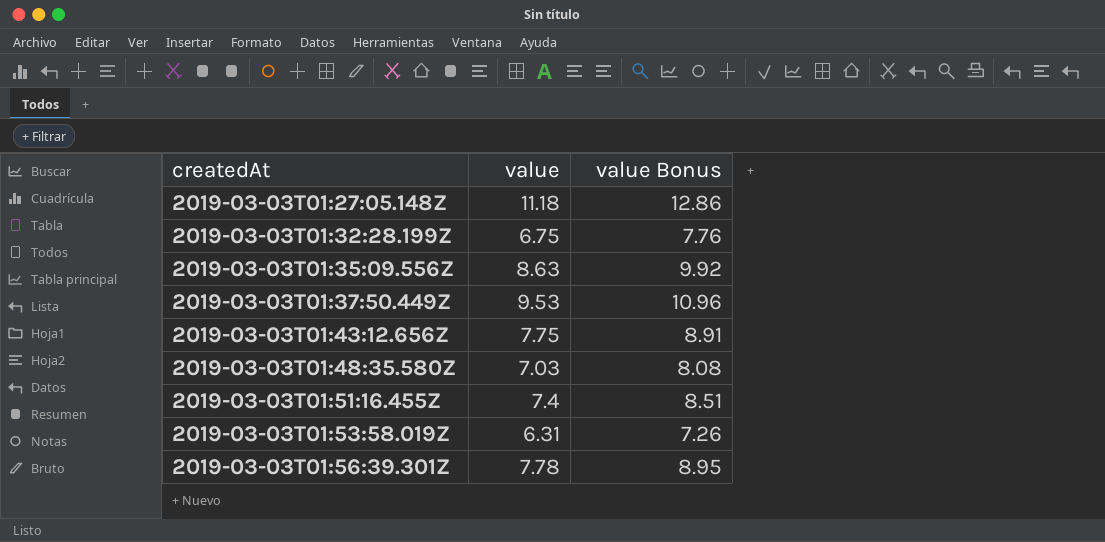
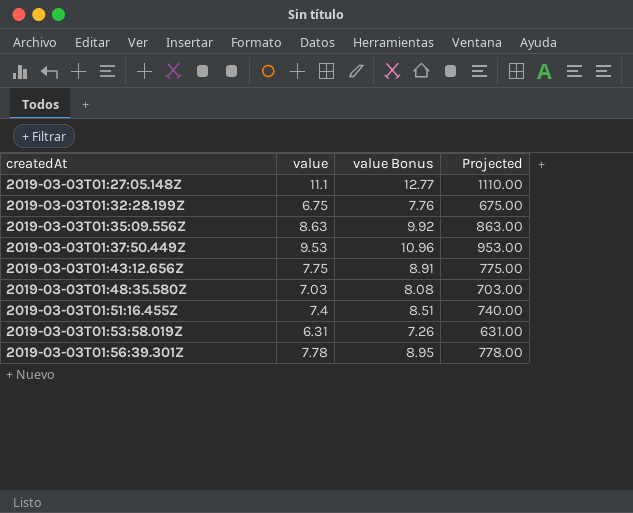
column Projected | formula: none -> [value] * 100
2019-03-03T01:27:05.148Z | value: 11.18 -> 11.1
2019-03-03T01:27:05.148Z | value Bonus: 12.86 -> 12.77

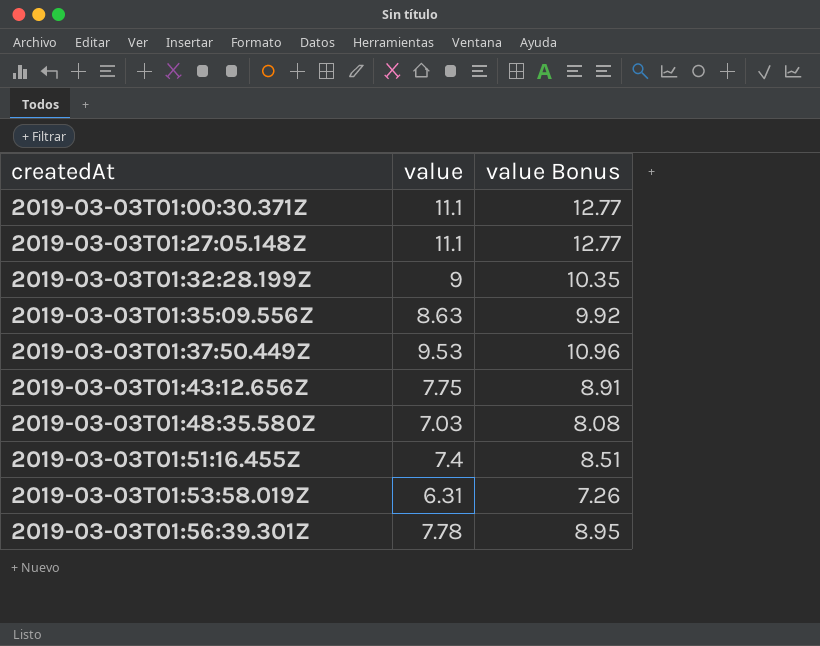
column Projected | formula: [value] * 100 -> none
row 2019-03-03T01:00:30.371Z: none -> 11.1 | 12.77
2019-03-03T01:32:28.199Z | value: 6.75 -> 9
2019-03-03T01:32:28.199Z | value Bonus: 7.76 -> 10.35

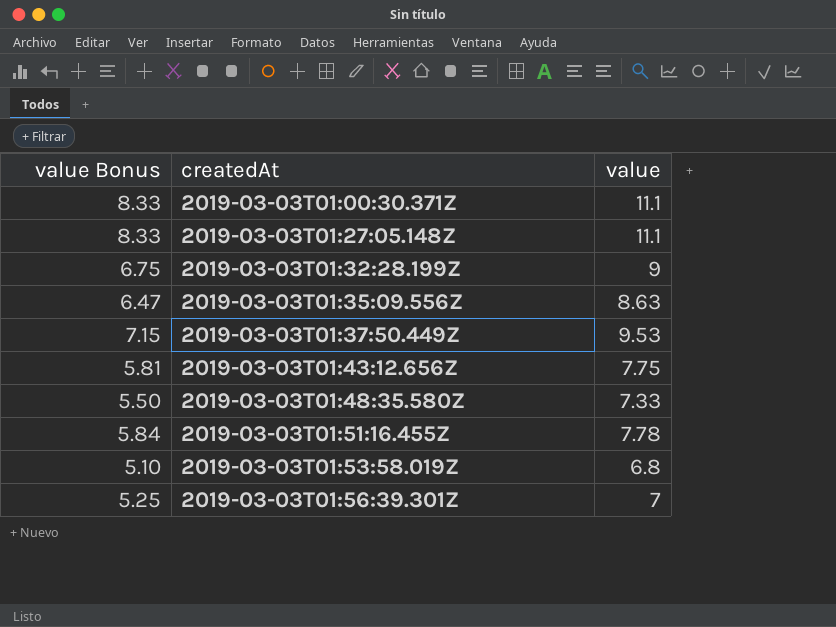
column value Bonus | formula: [value] * 1.15 -> [value] * 0.75
column value Bonus | position: 3 -> 1
2019-03-03T01:48:35.580Z | value: 7.03 -> 7.33
2019-03-03T01:51:16.455Z | value: 7.4 -> 7.78
2019-03-03T01:53:58.019Z | value: 6.31 -> 6.8
2019-03-03T01:56:39.301Z | value: 7.78 -> 7

